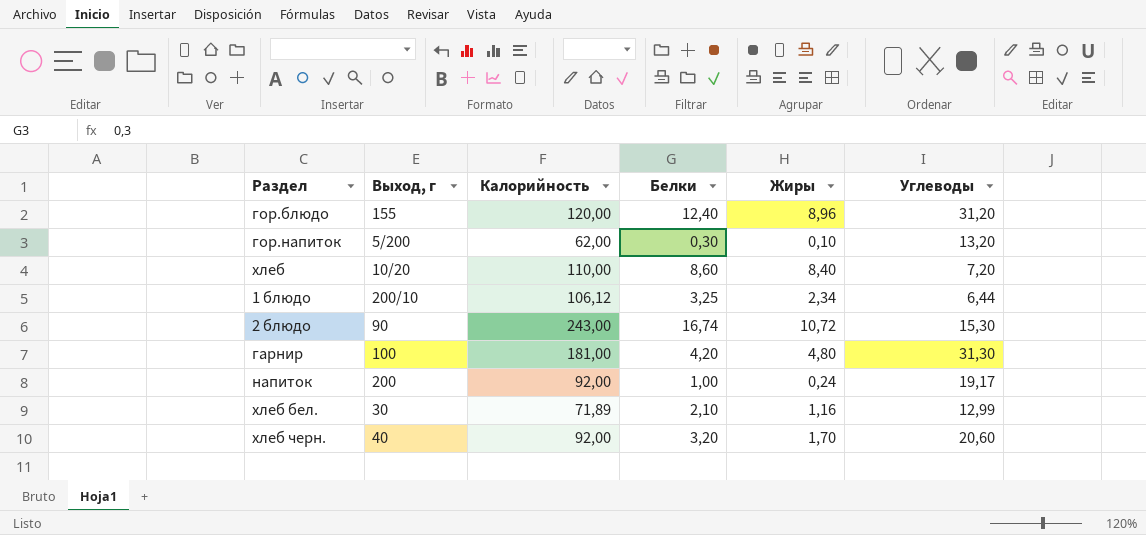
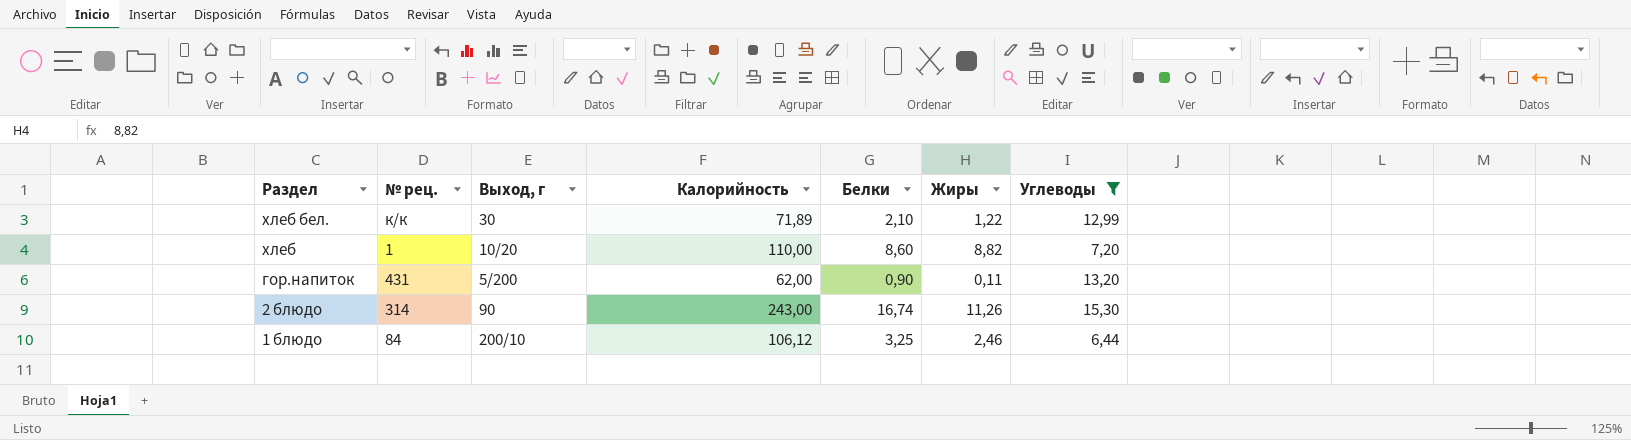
filter: none -> Углеводы <= 15,30
row order: none -> Раздел descending
column № рец. | position: none -> 2
хлеб бел. | Жиры: 1,16 -> 1,22
хлеб | Жиры: 8,40 -> 8,82
гор.напиток | Белки: 0,30 -> 0,90
гор.напиток | Жиры: 0,10 -> 0,11
2 блюдо | Жиры: 10,72 -> 11,26
1 блюдо | Жиры: 2,34 -> 2,46

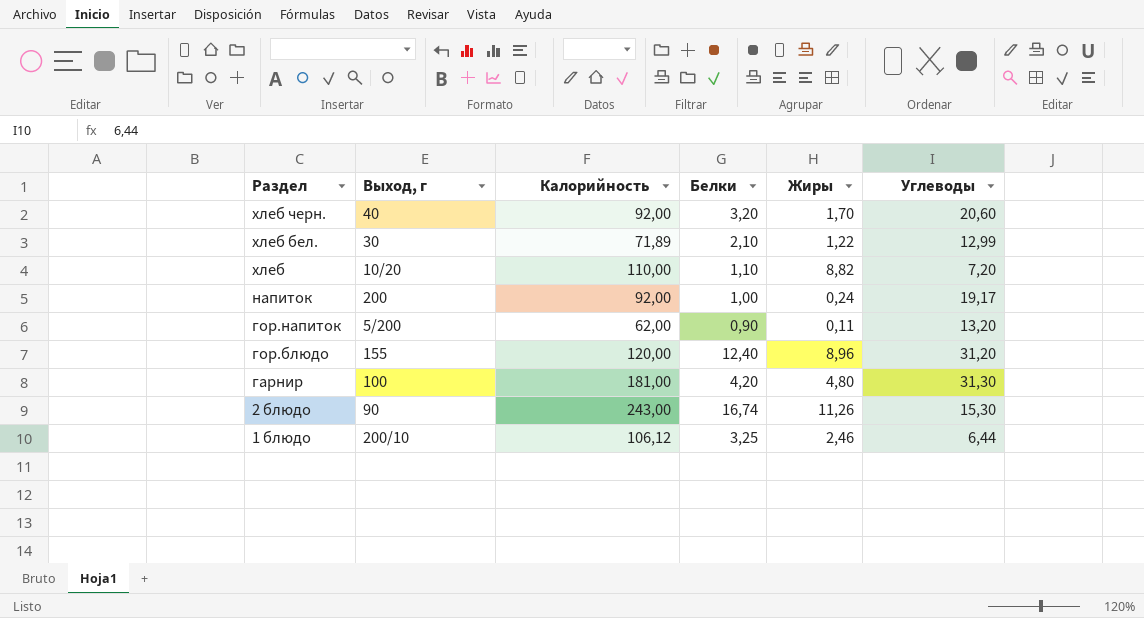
filter: Углеводы <= 15,30 -> none
column № рец. | position: 2 -> none
хлеб | Белки: 8,60 -> 1,10

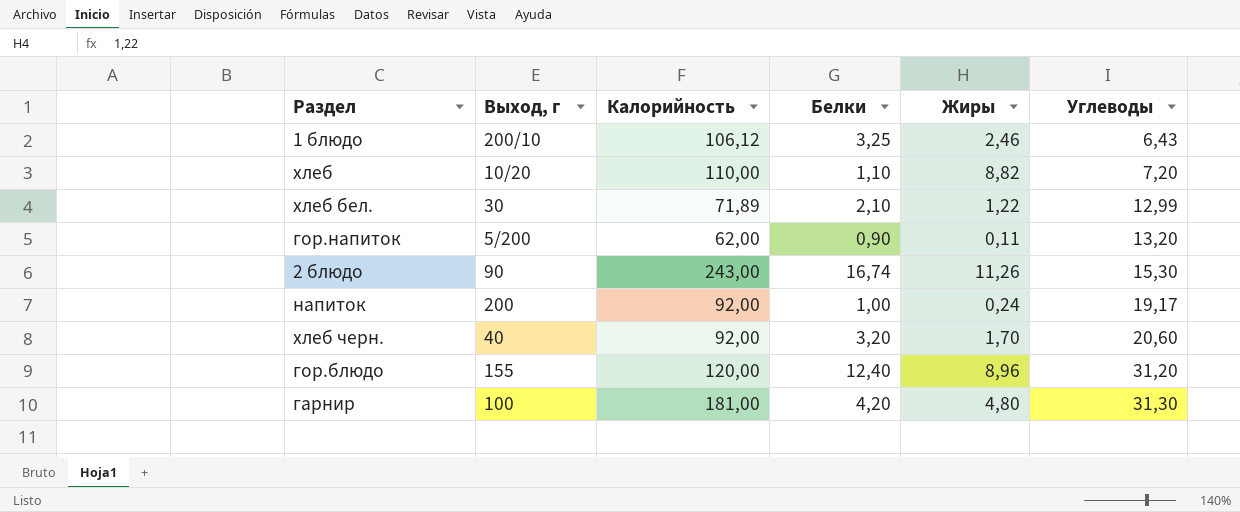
row order: Раздел descending -> Углеводы ascending
1 блюдо | Углеводы: 6,44 -> 6,43

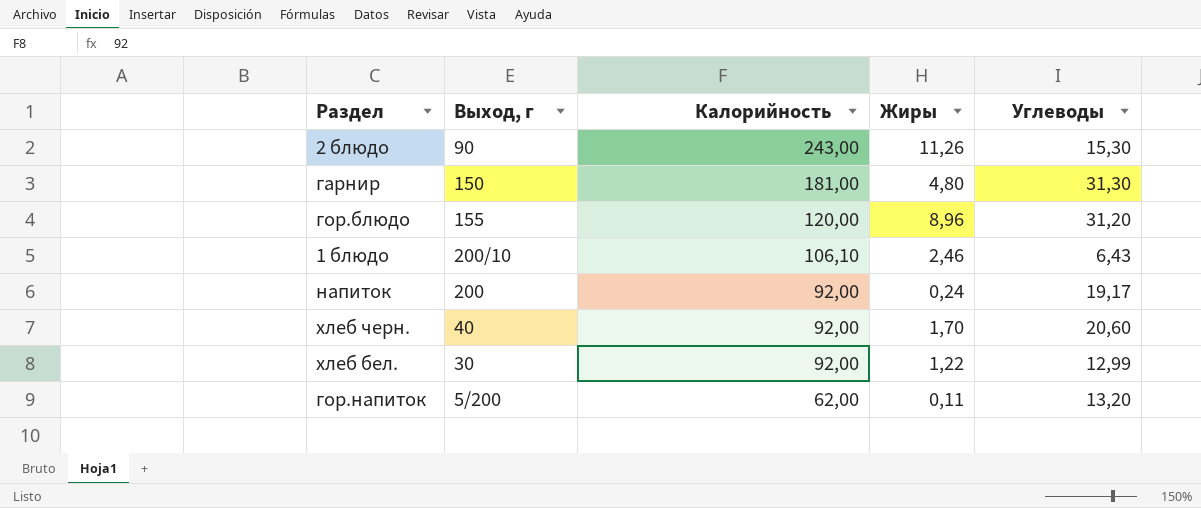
row order: Углеводы ascending -> Калорийность descending
column Белки | position: 4 -> none
row хлеб: 10/20 | 110,00 | 1,10 | 8,82 | 7,20 -> none
гарнир | Выход, г: 100 -> 150
1 блюдо | Калорийность: 106,12 -> 106,10
хлеб бел. | Калорийность: 71,89 -> 92,00

